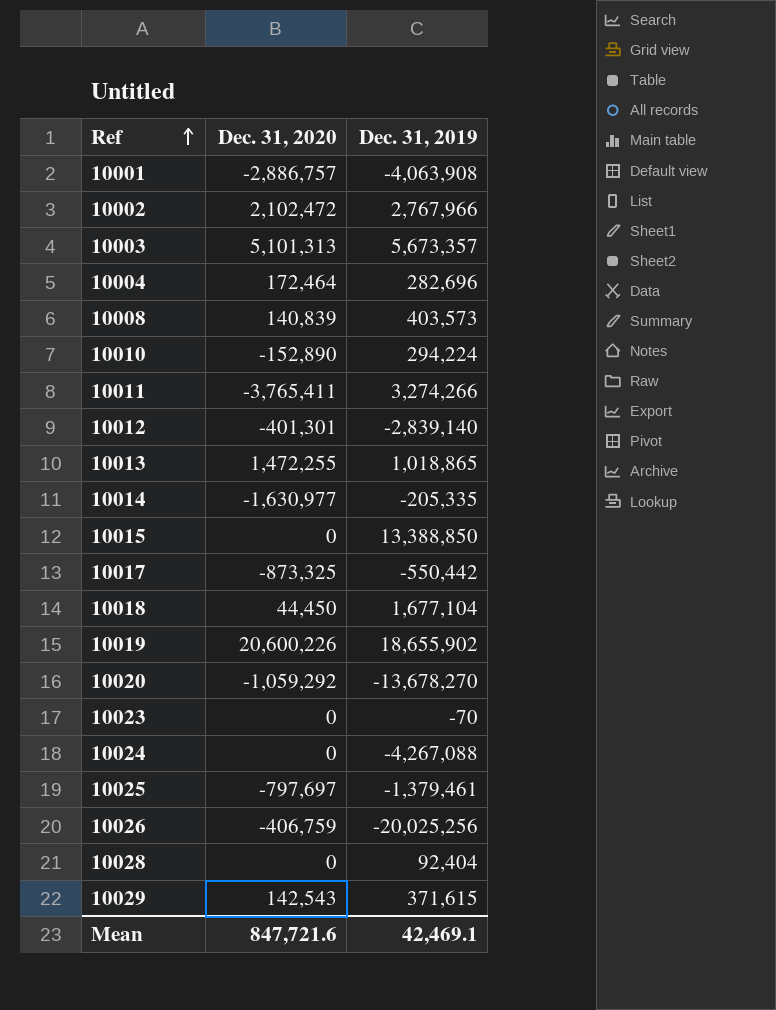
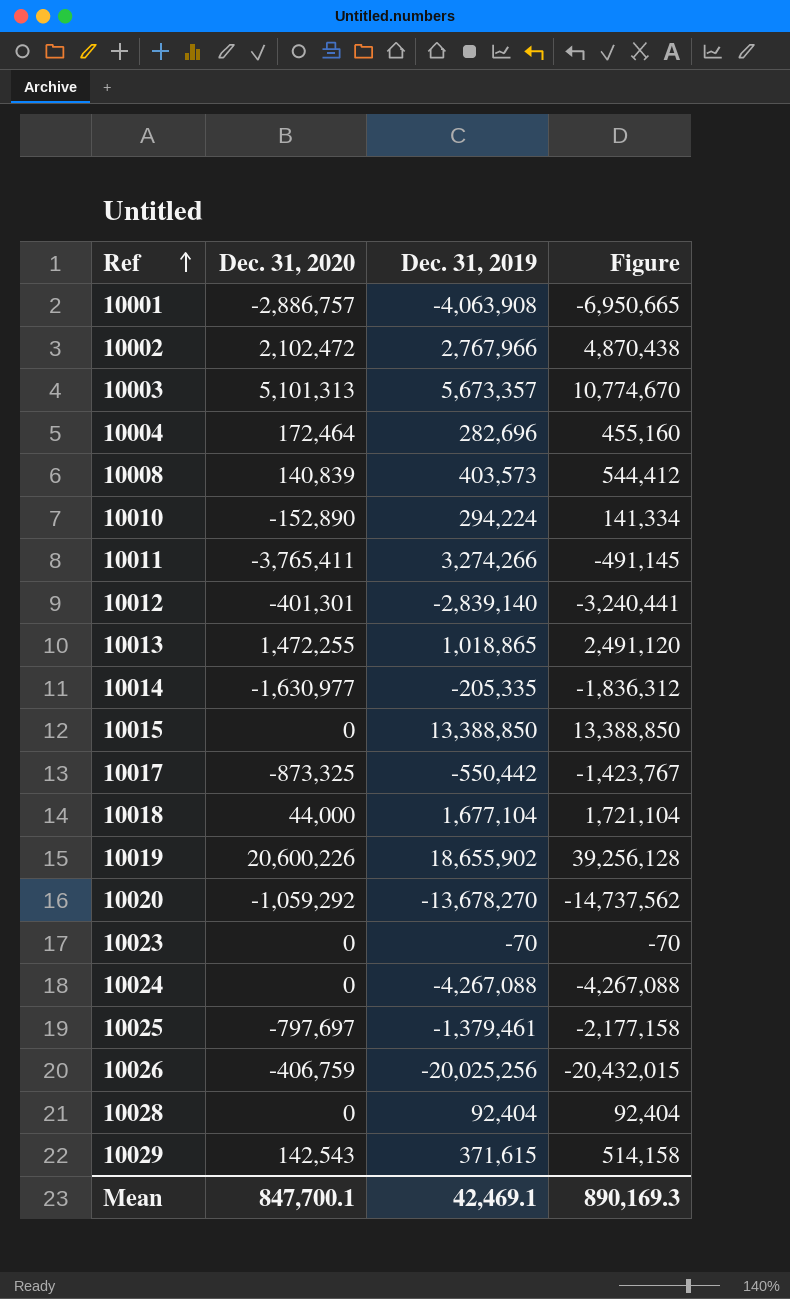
column Figure | formula: none -> [Dec. 31, 2020] + [Dec. 31, 2019]
10018 | Dec. 31, 2020: 44,450 -> 44,000
Mean | Dec. 31, 2020: 847,721.6 -> 847,700.1

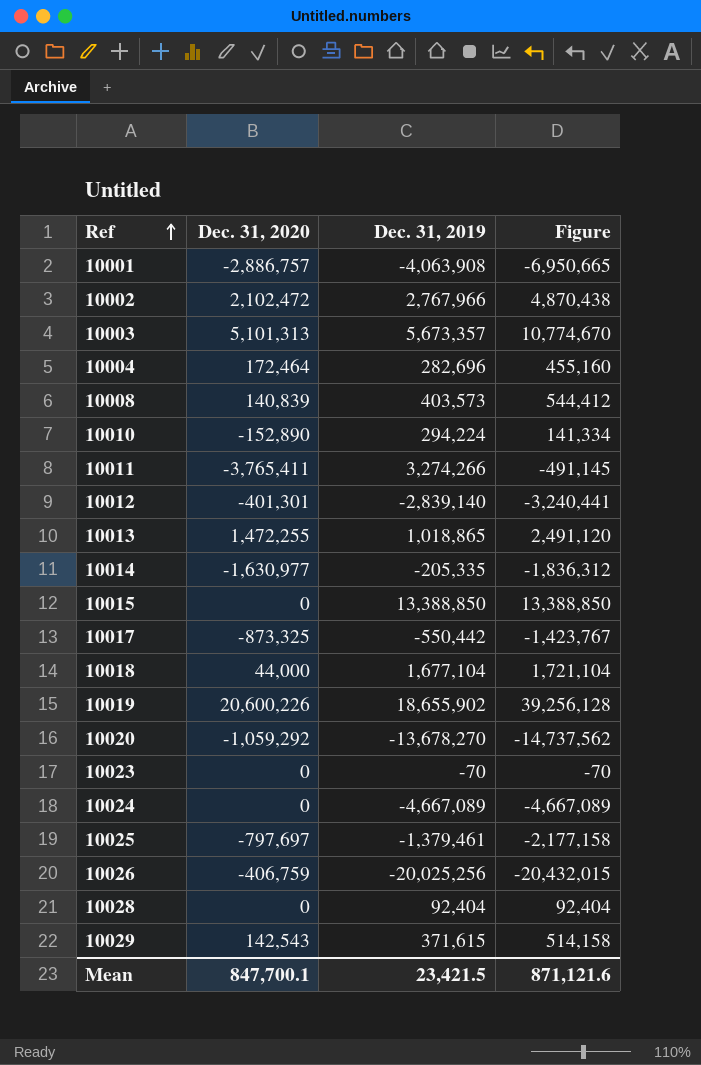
10024 | Dec. 31, 2019: -4,267,088 -> -4,667,089
10024 | Figure: -4,267,088 -> -4,667,089
Mean | Dec. 31, 2019: 42,469.1 -> 23,421.5
Mean | Figure: 890,169.3 -> 871,121.6

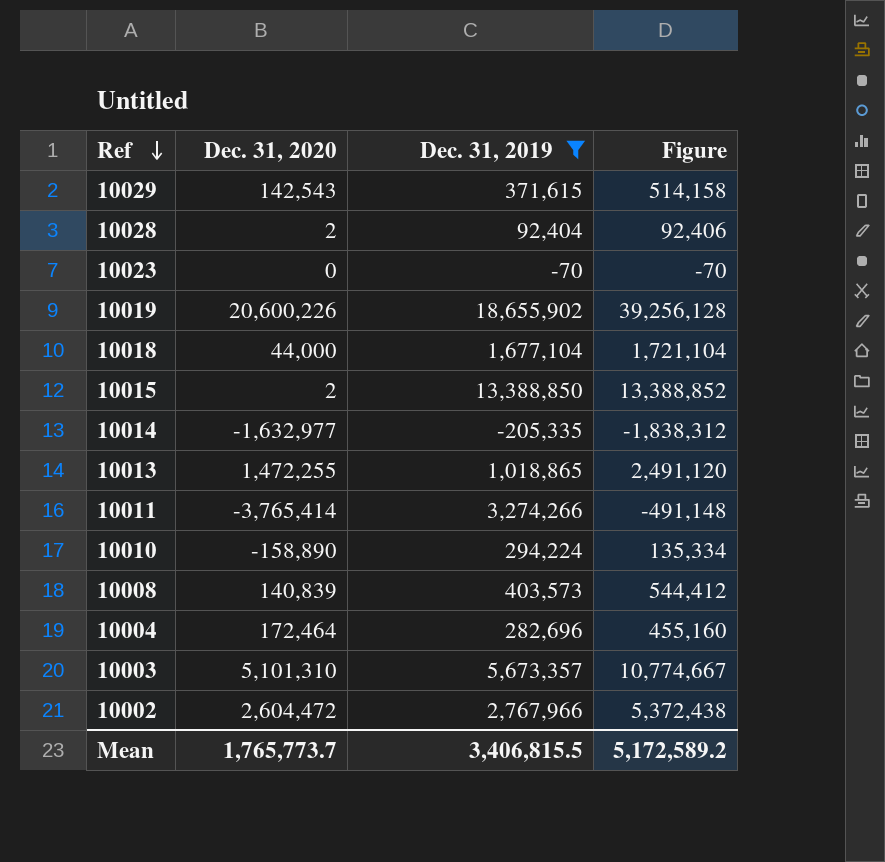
filter: none -> Dec. 31, 2019 >= -205,335
row order: Ref ascending -> Ref descending
10028 | Dec. 31, 2020: 0 -> 2
10028 | Figure: 92,404 -> 92,406
10015 | Dec. 31, 2020: 0 -> 2
10015 | Figure: 13,388,850 -> 13,388,852
10014 | Dec. 31, 2020: -1,630,977 -> -1,632,977
10014 | Figure: -1,836,312 -> -1,838,312
10011 | Dec. 31, 2020: -3,765,411 -> -3,765,414
10011 | Figure: -491,145 -> -491,148
10010 | Dec. 31, 2020: -152,890 -> -158,890
10010 | Figure: 141,334 -> 135,334
10003 | Dec. 31, 2020: 5,101,313 -> 5,101,310
10003 | Figure: 10,774,670 -> 10,774,667
10002 | Dec. 31, 2020: 2,102,472 -> 2,604,472
10002 | Figure: 4,870,438 -> 5,372,438
Mean | Dec. 31, 2020: 847,700.1 -> 1,765,773.7
Mean | Dec. 31, 2019: 23,421.5 -> 3,406,815.5
Mean | Figure: 871,121.6 -> 5,172,589.2

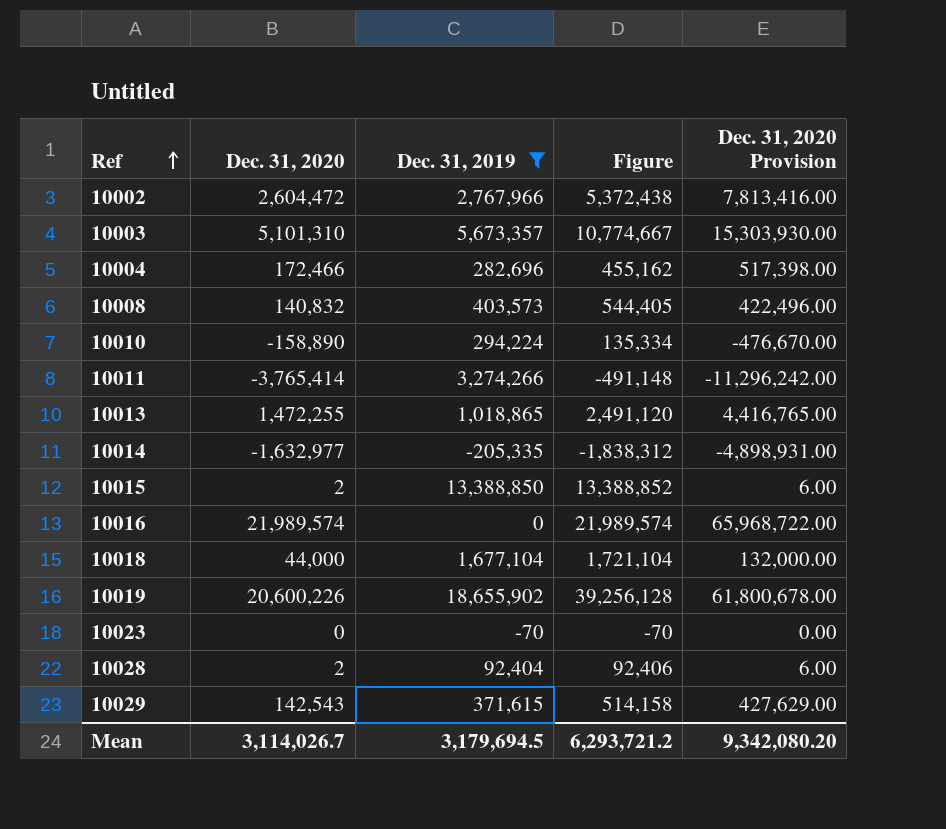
row order: Ref descending -> Ref ascending
column Dec. 31, 2020 Provision | formula: none -> [Dec. 31, 2020] * 3
10004 | Dec. 31, 2020: 172,464 -> 172,466
10004 | Figure: 455,160 -> 455,162
10008 | Dec. 31, 2020: 140,839 -> 140,832
10008 | Figure: 544,412 -> 544,405
row 10016: none -> 21,989,574 | 0 | 21,989,574 | 65,968,722.00
Mean | Dec. 31, 2020: 1,765,773.7 -> 3,114,026.7
Mean | Dec. 31, 2019: 3,406,815.5 -> 3,179,694.5
Mean | Figure: 5,172,589.2 -> 6,293,721.2

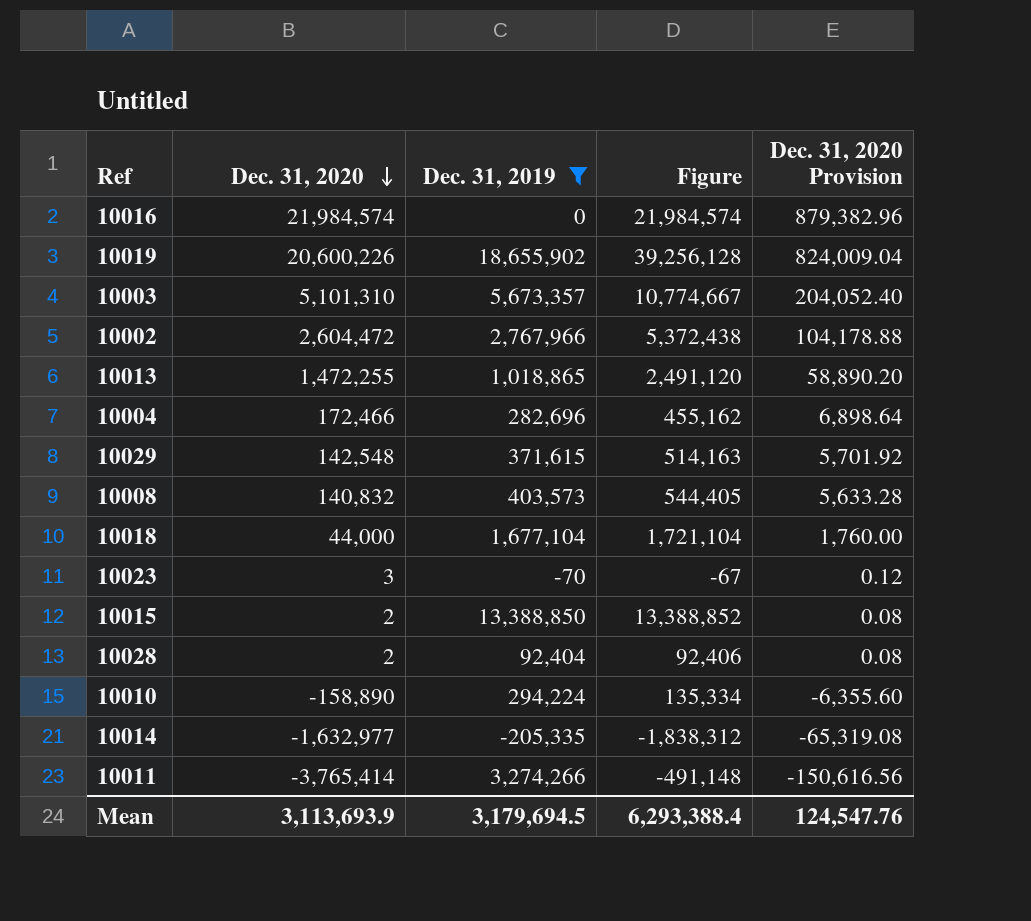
row order: Ref ascending -> Dec. 31, 2020 descending
column Dec. 31, 2020 Provision | formula: [Dec. 31, 2020] * 3 -> [Dec. 31, 2020] * 0.04
10016 | Dec. 31, 2020: 21,989,574 -> 21,984,574
10016 | Figure: 21,989,574 -> 21,984,574
10029 | Dec. 31, 2020: 142,543 -> 142,548
10029 | Figure: 514,158 -> 514,163
10023 | Dec. 31, 2020: 0 -> 3
10023 | Figure: -70 -> -67
Mean | Dec. 31, 2020: 3,114,026.7 -> 3,113,693.9
Mean | Figure: 6,293,721.2 -> 6,293,388.4
Mean | Dec. 31, 2020 Provision: 9,342,080.20 -> 124,547.76

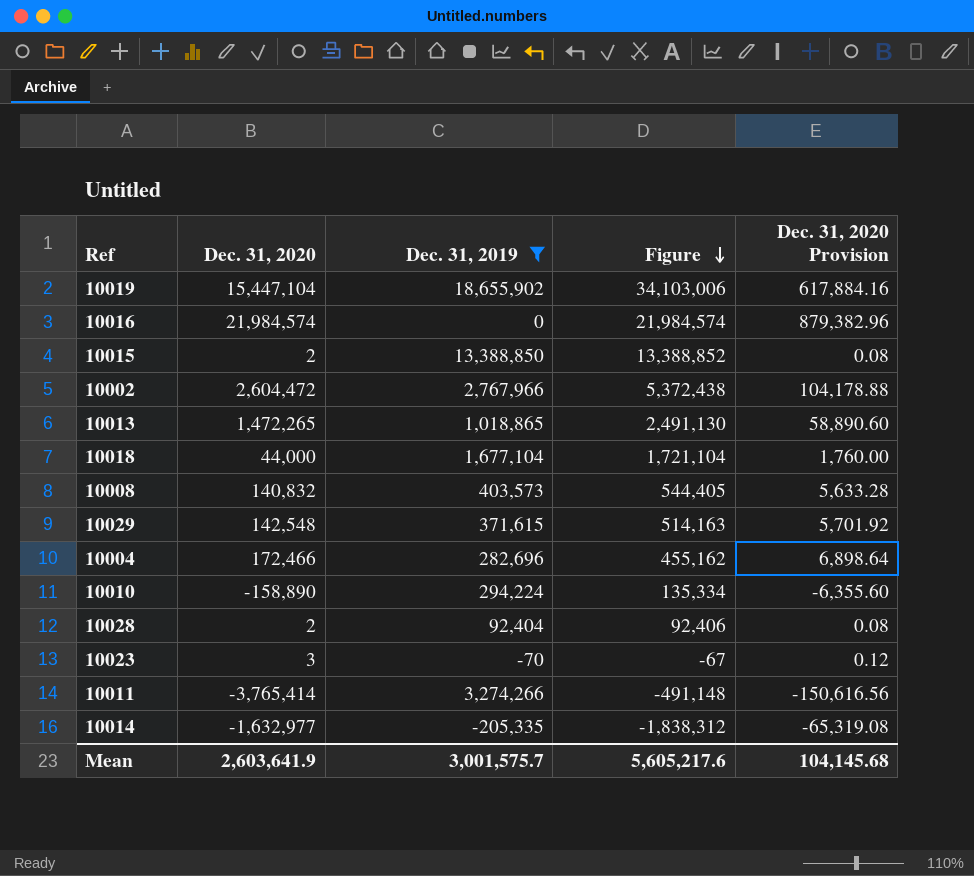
row order: Dec. 31, 2020 descending -> Figure descending
row 10003: 5,101,310 | 5,673,357 | 10,774,667 | 204,052.40 -> none
10019 | Dec. 31, 2020: 20,600,226 -> 15,447,104
10019 | Figure: 39,256,128 -> 34,103,006
10019 | Dec. 31, 2020 Provision: 824,009.04 -> 617,884.16
10013 | Dec. 31, 2020: 1,472,255 -> 1,472,265
10013 | Figure: 2,491,120 -> 2,491,130
10013 | Dec. 31, 2020 Provision: 58,890.20 -> 58,890.60
Mean | Dec. 31, 2020: 3,113,693.9 -> 2,603,641.9
Mean | Dec. 31, 2019: 3,179,694.5 -> 3,001,575.7
Mean | Figure: 6,293,388.4 -> 5,605,217.6
Mean | Dec. 31, 2020 Provision: 124,547.76 -> 104,145.68

